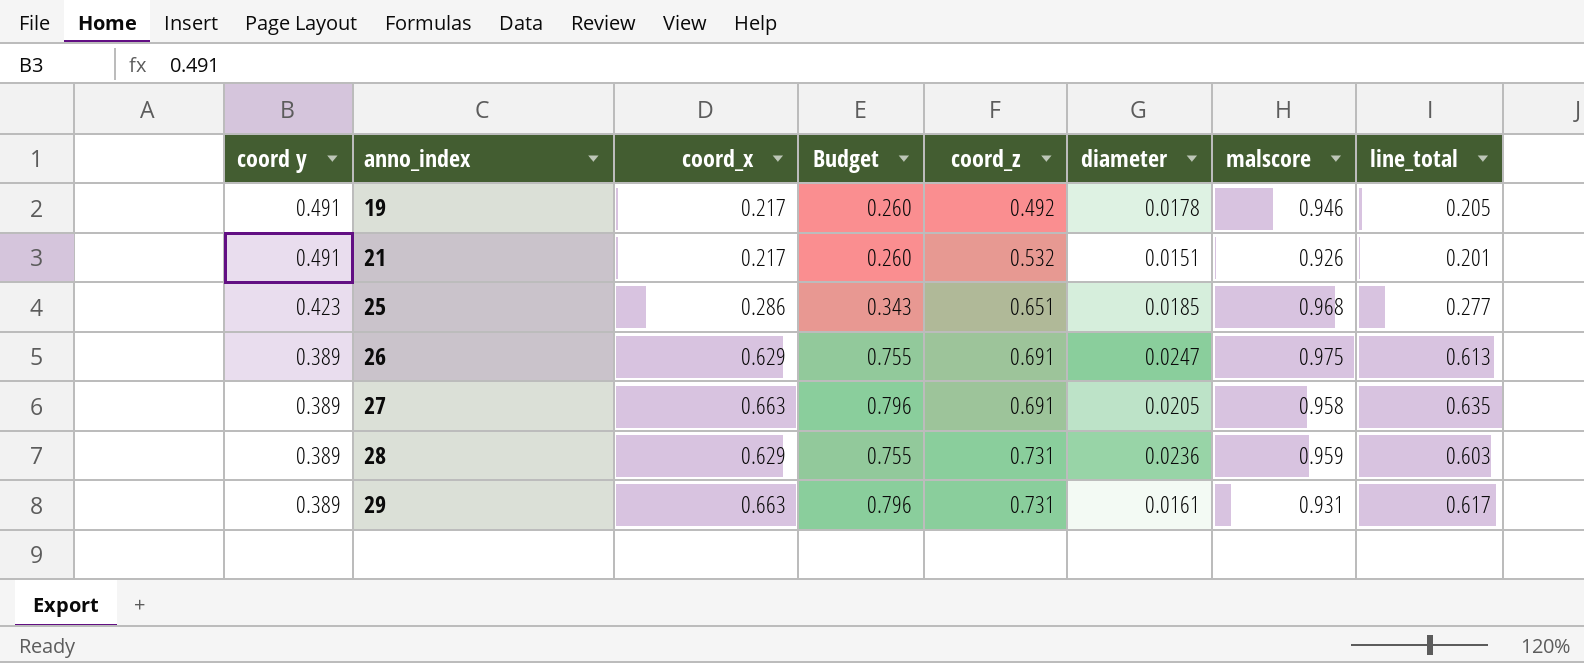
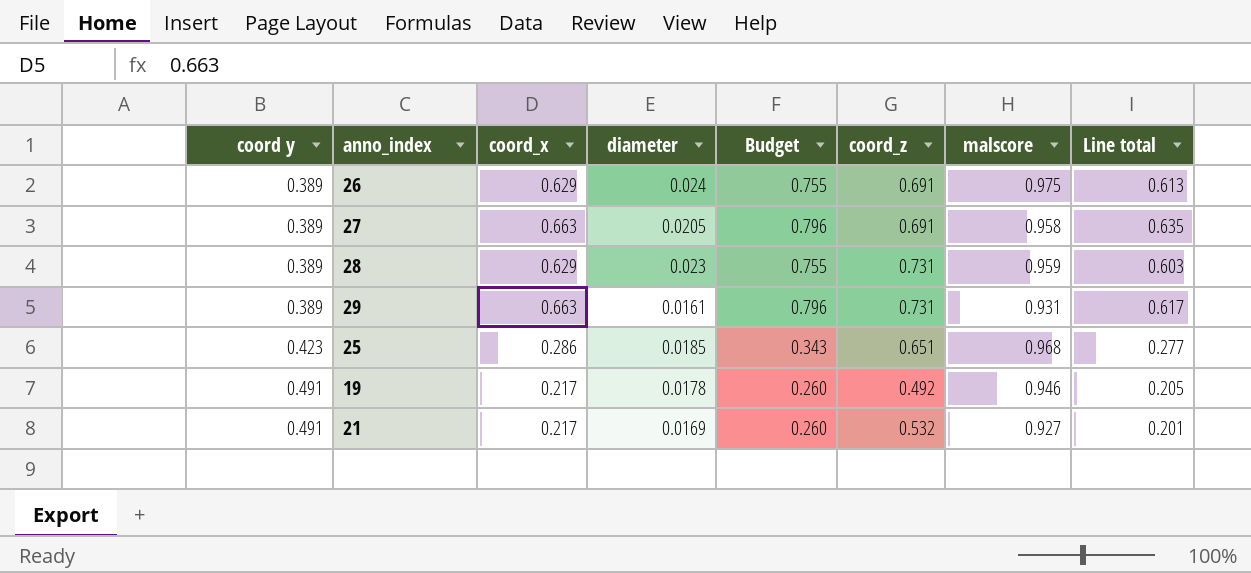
row order: coord y descending -> coord y ascending
column diameter | position: 6 -> 4
column name: line_total -> Line total
26 | diameter: 0.0247 -> 0.024
28 | diameter: 0.0236 -> 0.023
21 | diameter: 0.0151 -> 0.0169
21 | malscore: 0.926 -> 0.927

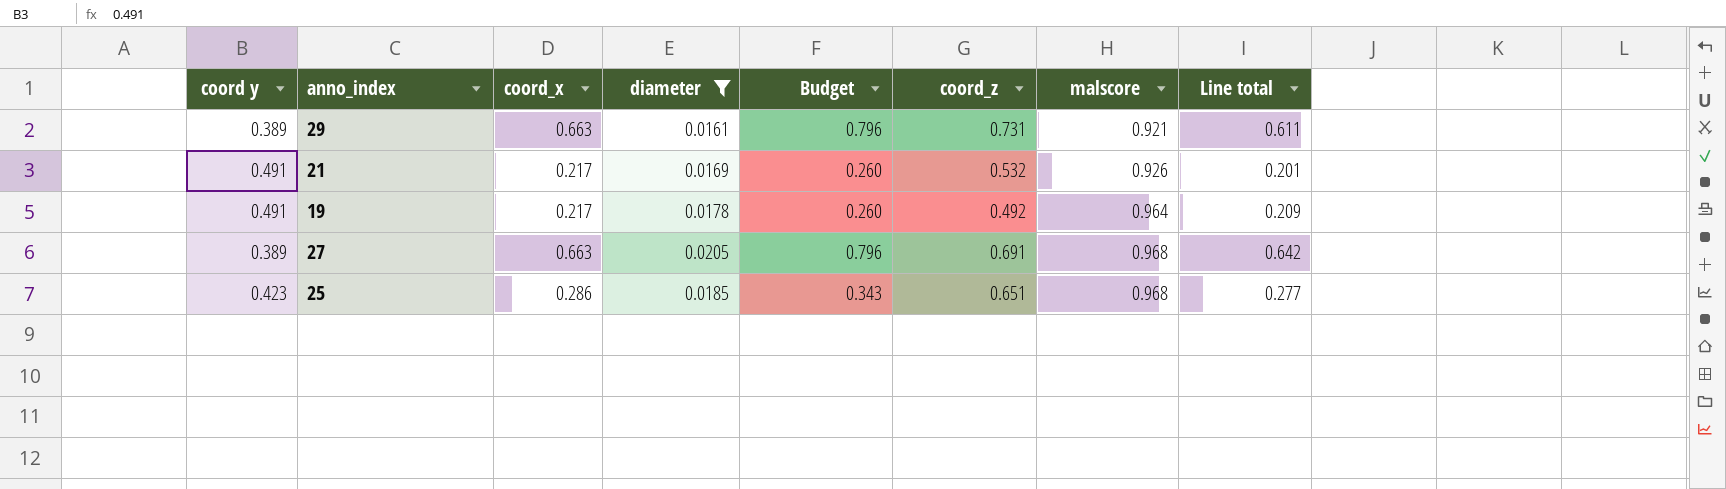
filter: none -> diameter <= 0.0205
row order: coord y ascending -> malscore ascending
29 | malscore: 0.931 -> 0.921
29 | Line total: 0.617 -> 0.611
21 | malscore: 0.927 -> 0.926
19 | malscore: 0.946 -> 0.964
19 | Line total: 0.205 -> 0.209
27 | malscore: 0.958 -> 0.968
27 | Line total: 0.635 -> 0.642

